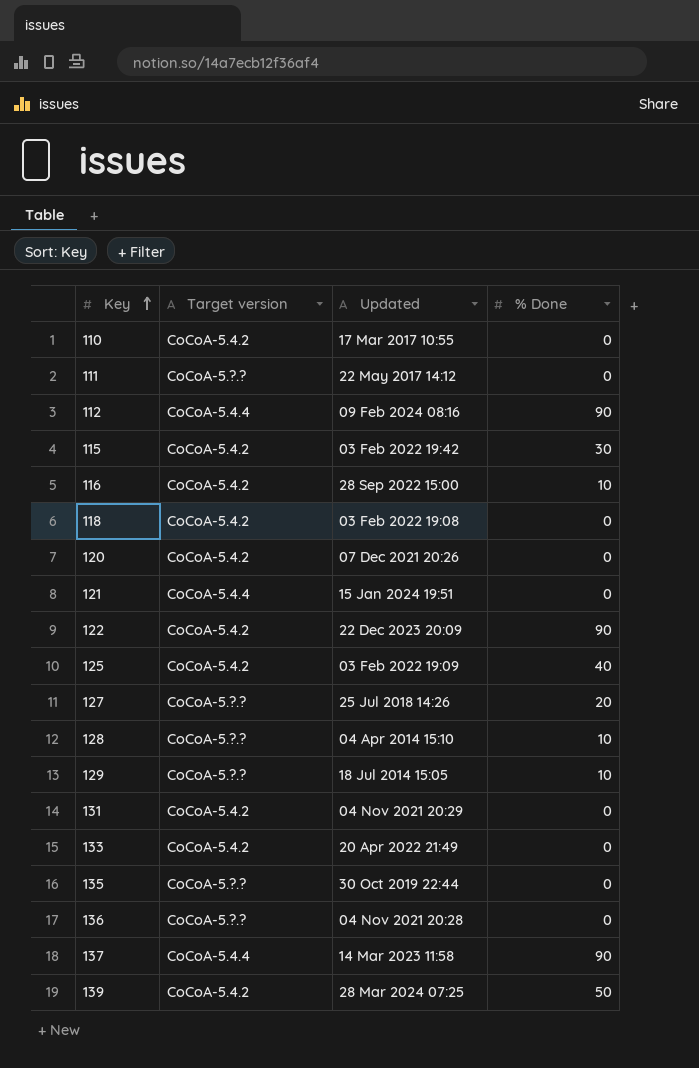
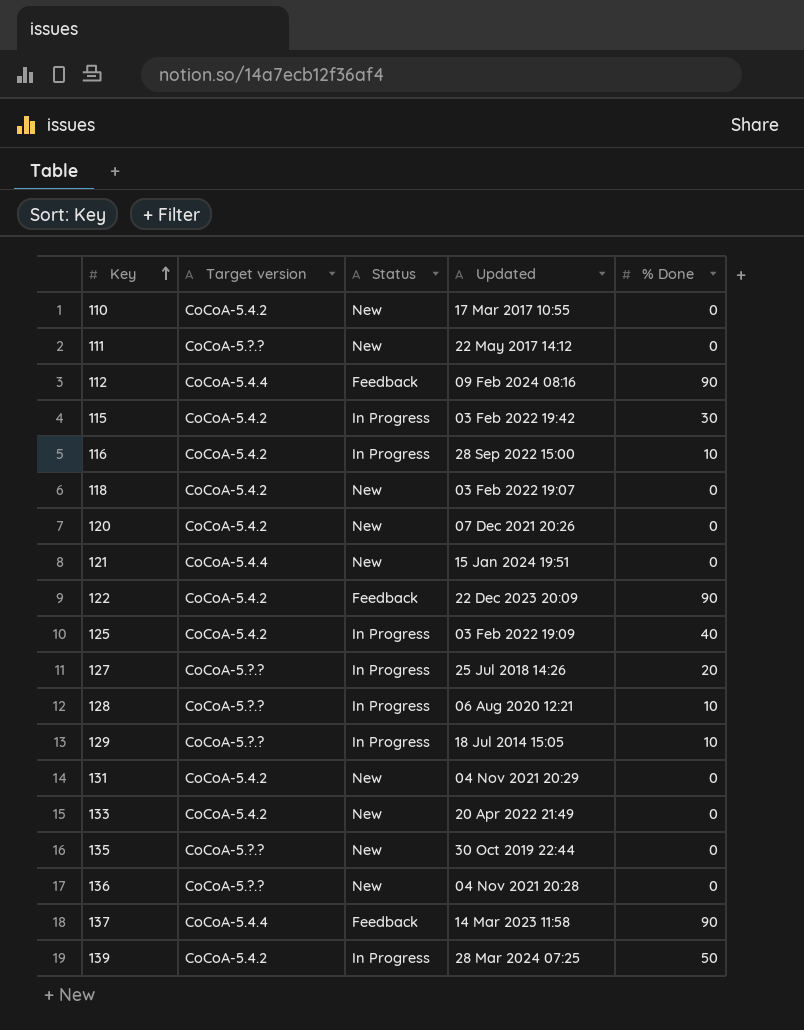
column Status | position: none -> 3
118 | Updated: 03 Feb 2022 19:08 -> 03 Feb 2022 19:07
128 | Updated: 04 Apr 2014 15:10 -> 06 Aug 2020 12:21

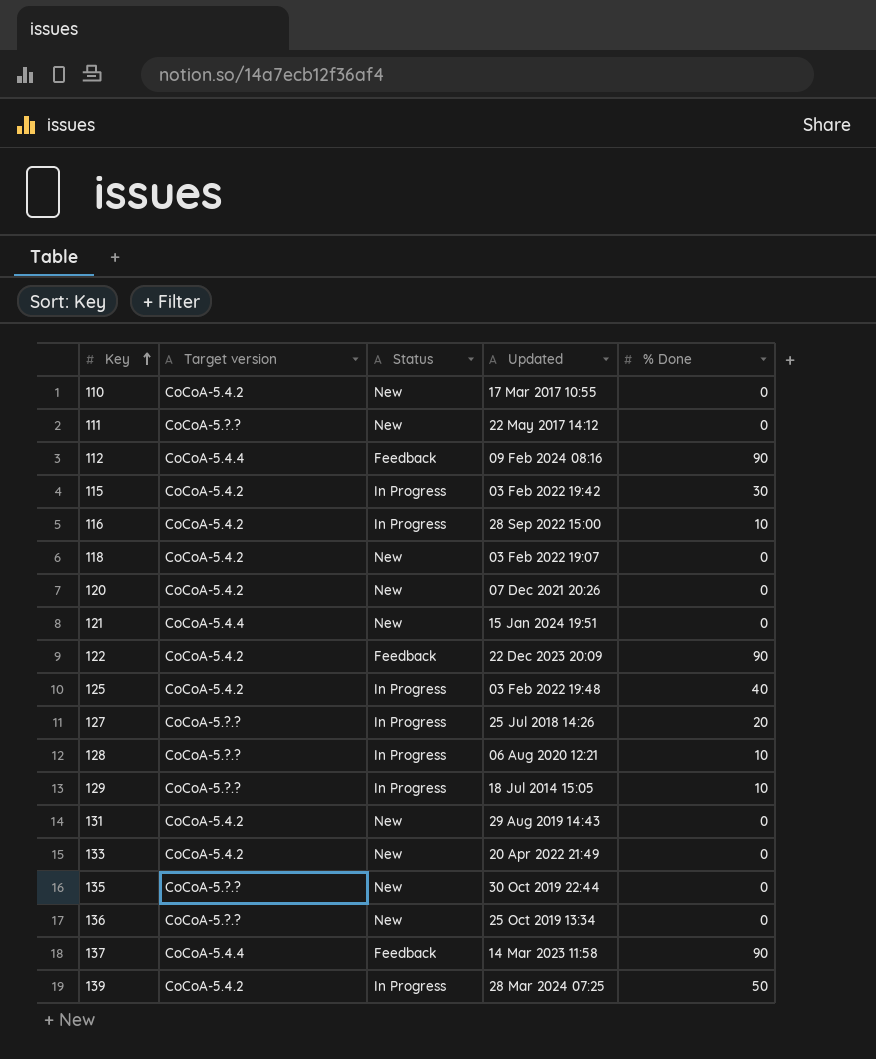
125 | Updated: 03 Feb 2022 19:09 -> 03 Feb 2022 19:48
131 | Updated: 04 Nov 2021 20:29 -> 29 Aug 2019 14:43
136 | Updated: 04 Nov 2021 20:28 -> 25 Oct 2019 13:34

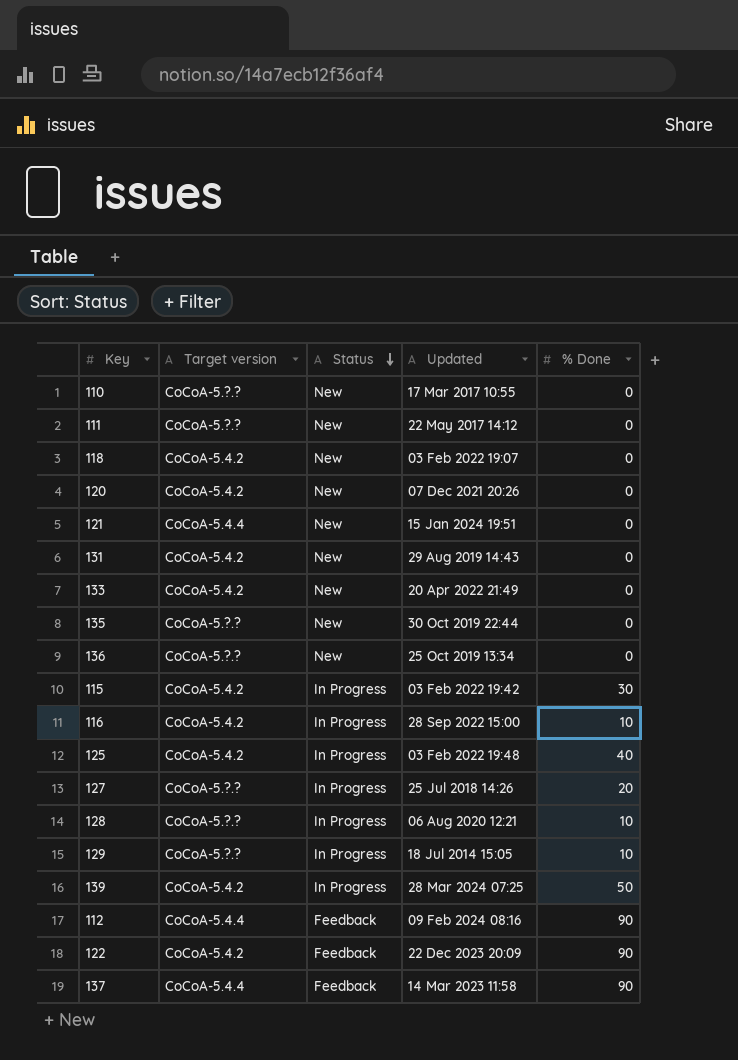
row order: Key ascending -> Status descending
110 | Target version: CoCoA-5.4.2 -> CoCoA-5.?.?

